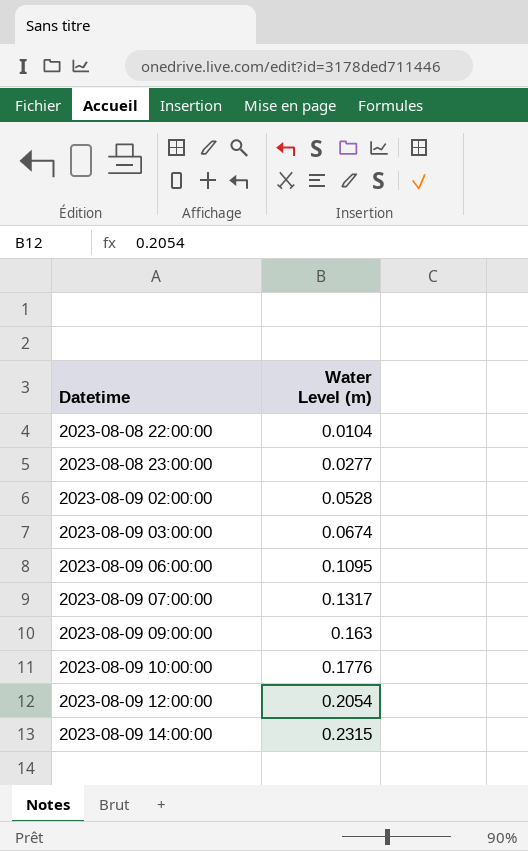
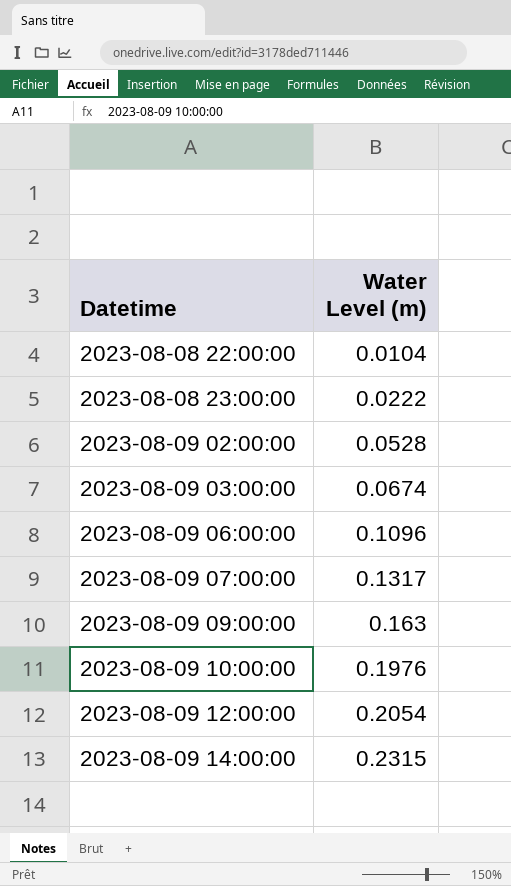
2023-08-08 23:00:00 | Water Level (m): 0.0277 -> 0.0222
2023-08-09 06:00:00 | Water Level (m): 0.1095 -> 0.1096
2023-08-09 10:00:00 | Water Level (m): 0.1776 -> 0.1976

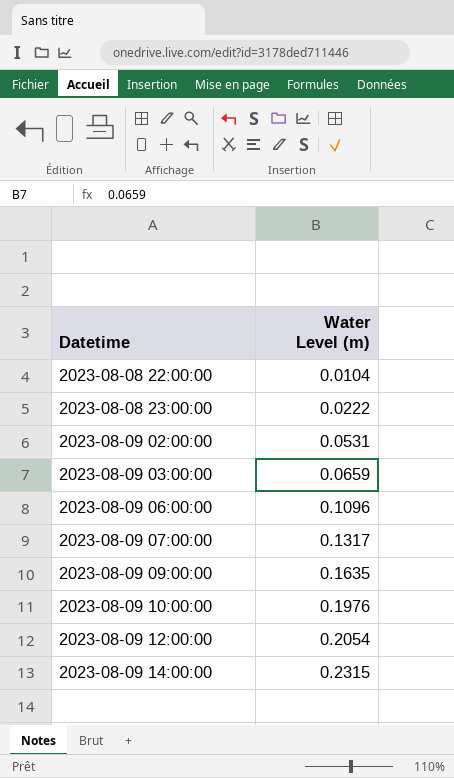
2023-08-09 02:00:00 | Water Level (m): 0.0528 -> 0.0531
2023-08-09 03:00:00 | Water Level (m): 0.0674 -> 0.0659
2023-08-09 09:00:00 | Water Level (m): 0.163 -> 0.1635

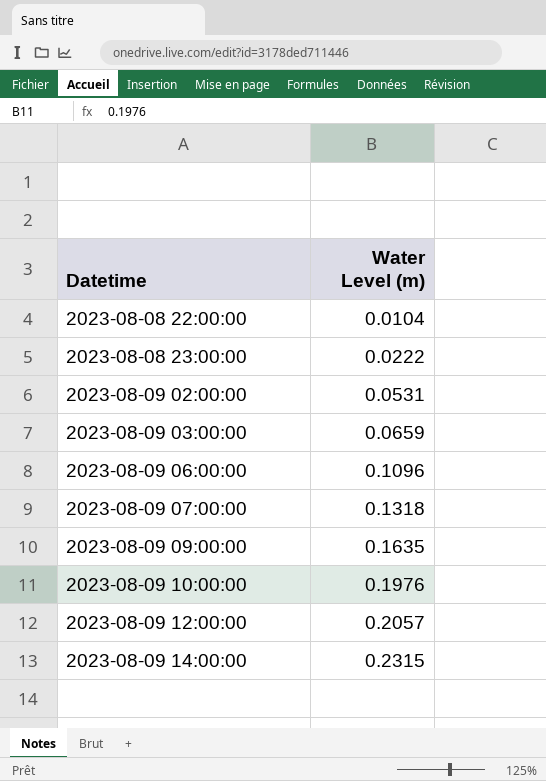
2023-08-09 07:00:00 | Water Level (m): 0.1317 -> 0.1318
2023-08-09 12:00:00 | Water Level (m): 0.2054 -> 0.2057

